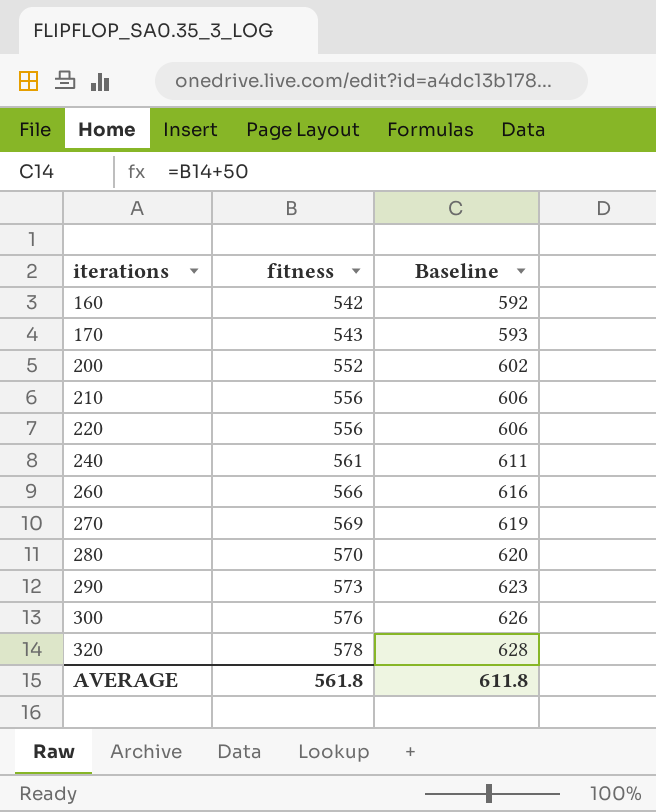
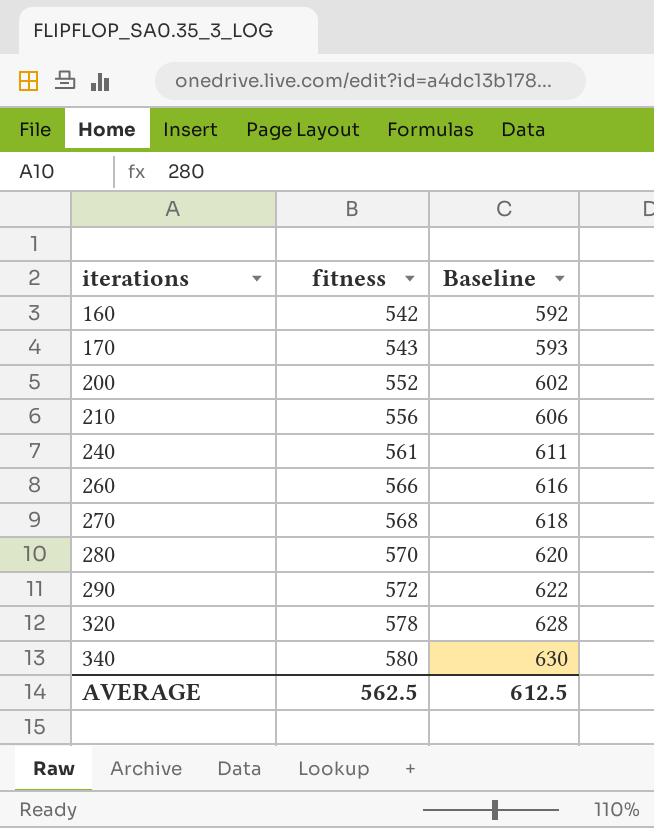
row 220: 556 | 606 -> none
row 300: 576 | 626 -> none
270 | fitness: 569 -> 568
270 | Baseline: 619 -> 618
290 | fitness: 573 -> 572
290 | Baseline: 623 -> 622
row 340: none -> 580 | 630
AVERAGE | fitness: 561.8 -> 562.5
AVERAGE | Baseline: 611.8 -> 612.5

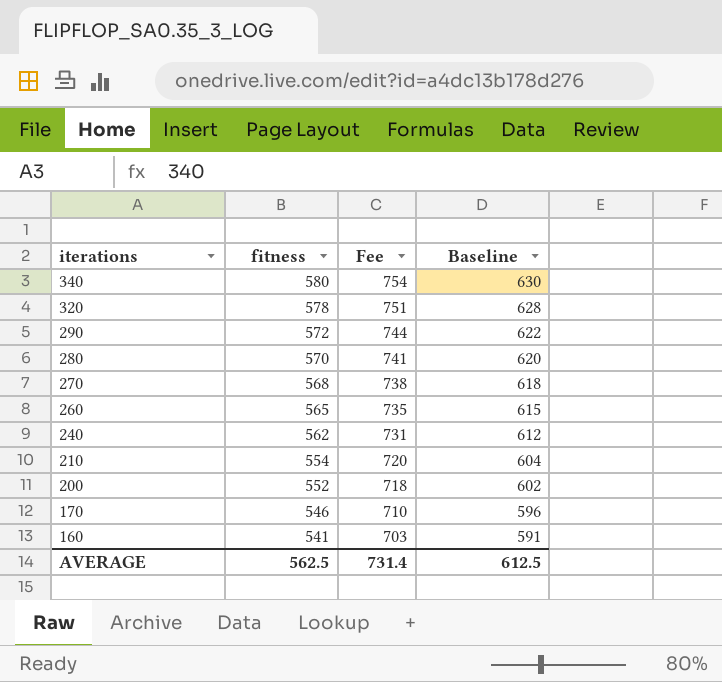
row order: iterations ascending -> iterations descending
column Fee | formula: none -> [fitness] * 1.3
260 | fitness: 566 -> 565
260 | Baseline: 616 -> 615
240 | fitness: 561 -> 562
240 | Baseline: 611 -> 612
210 | fitness: 556 -> 554
210 | Baseline: 606 -> 604
170 | fitness: 543 -> 546
170 | Baseline: 593 -> 596
160 | fitness: 542 -> 541
160 | Baseline: 592 -> 591

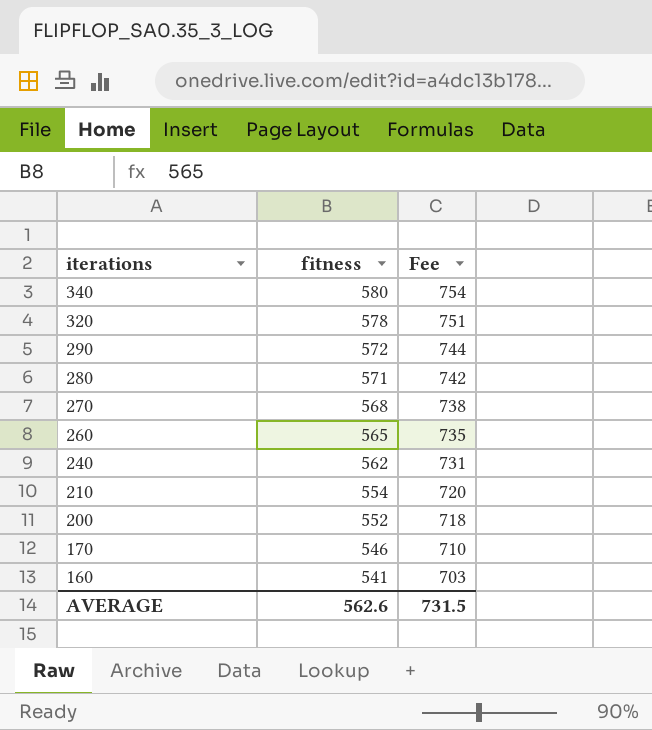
column Baseline | formula: [fitness] + 50 -> none
280 | fitness: 570 -> 571
280 | Fee: 741 -> 742
AVERAGE | fitness: 562.5 -> 562.6
AVERAGE | Fee: 731.4 -> 731.5

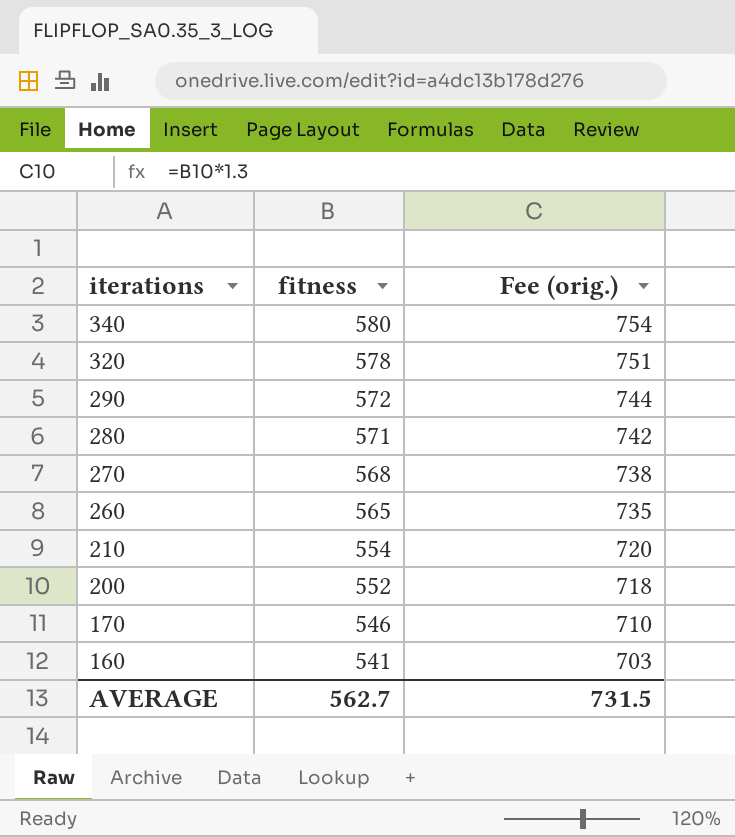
column name: Fee -> Fee (orig.)
row 240: 562 | 731 -> none
AVERAGE | fitness: 562.6 -> 562.7

